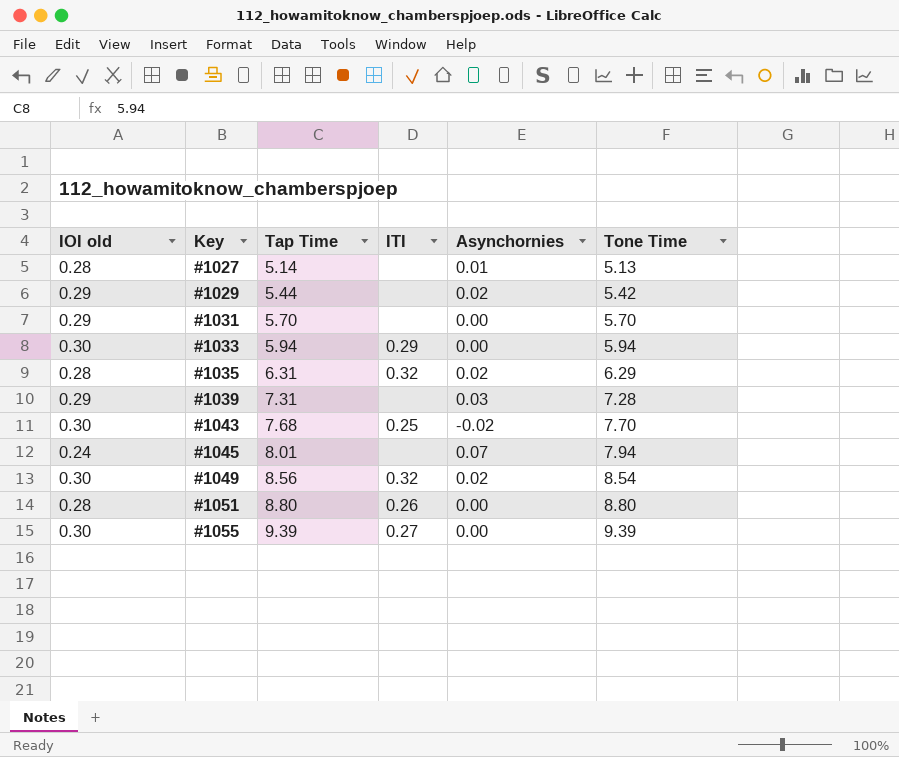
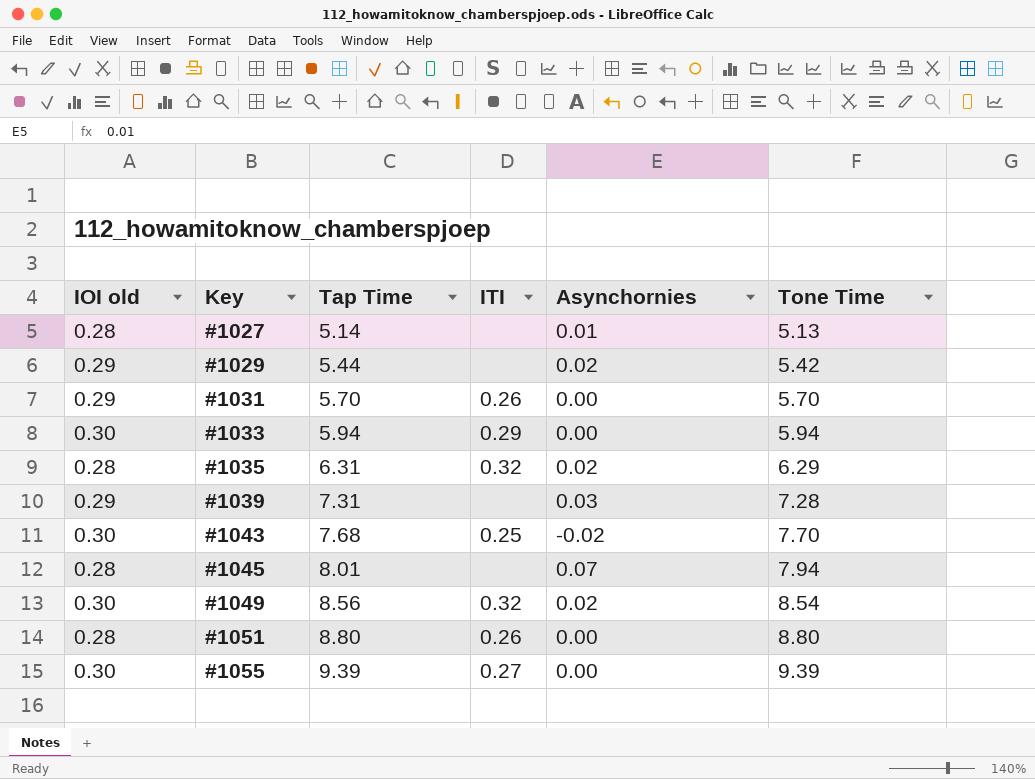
#1031 | ITI: none -> 0.26
#1045 | IOI old: 0.24 -> 0.28

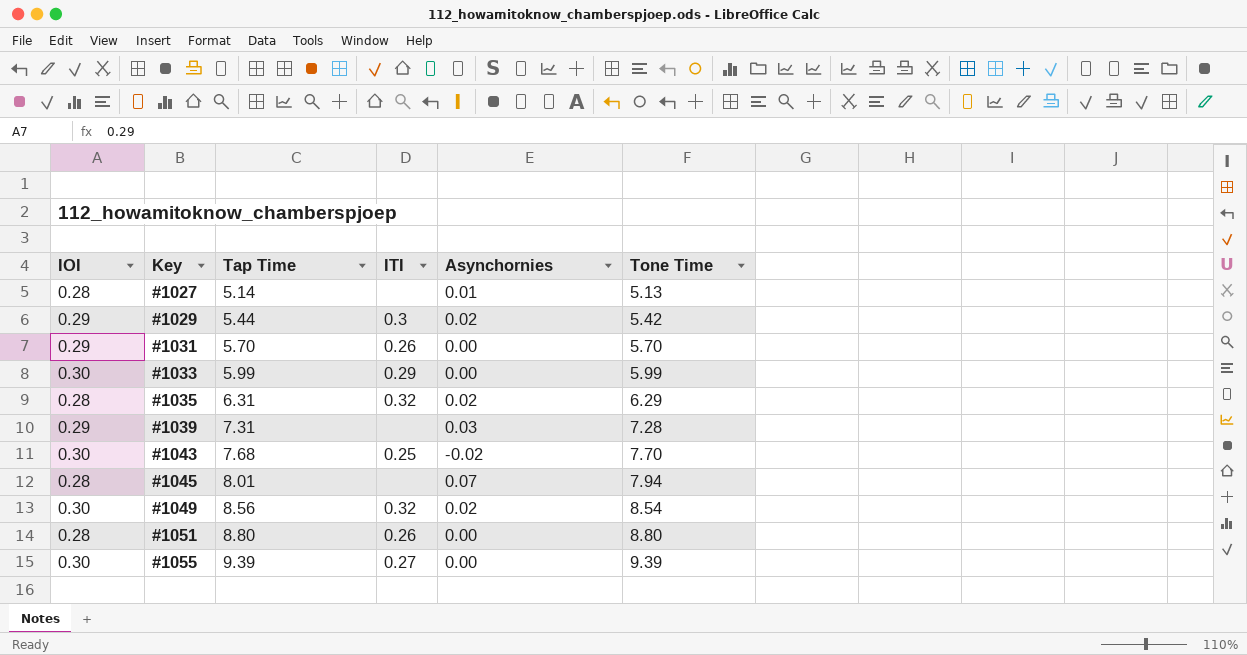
column name: IOI old -> IOI
#1029 | ITI: none -> 0.3
#1033 | Tap Time: 5.94 -> 5.99
#1033 | Tone Time: 5.94 -> 5.99

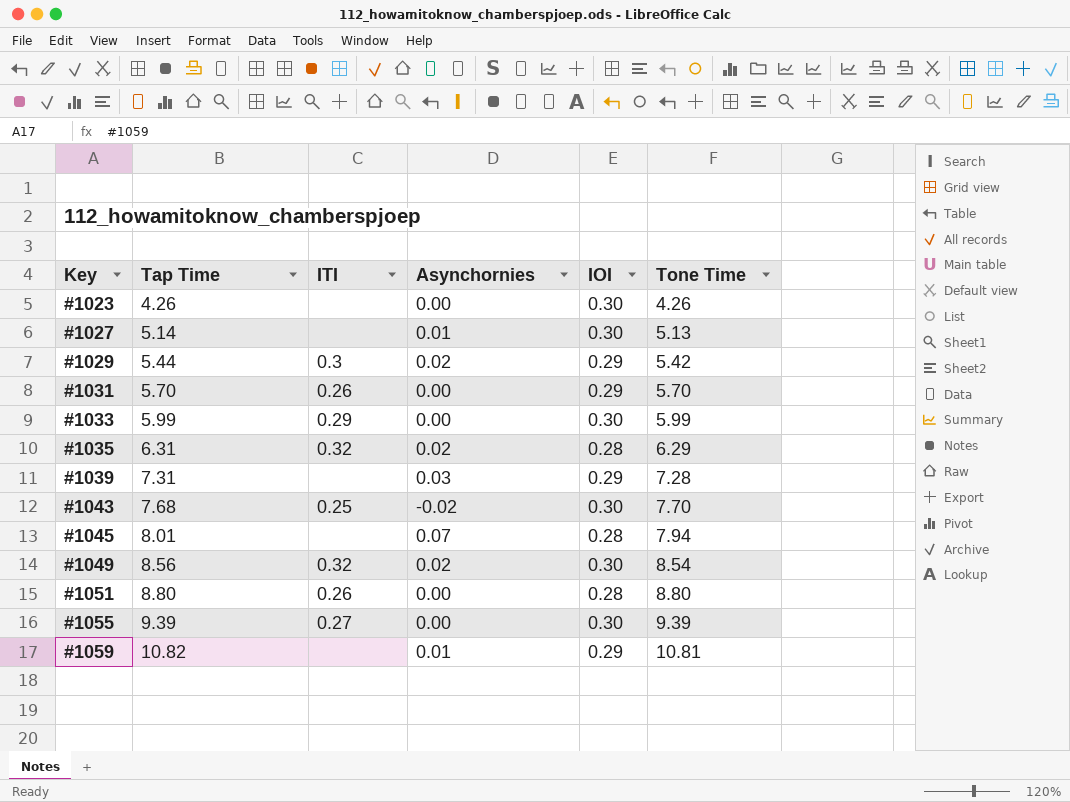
column IOI | position: 1 -> 5
row #1023: none -> 4.26 | none | 0.00 | 0.30 | 4.26
#1027 | IOI: 0.28 -> 0.30
row #1059: none -> 10.82 | none | 0.01 | 0.29 | 10.81

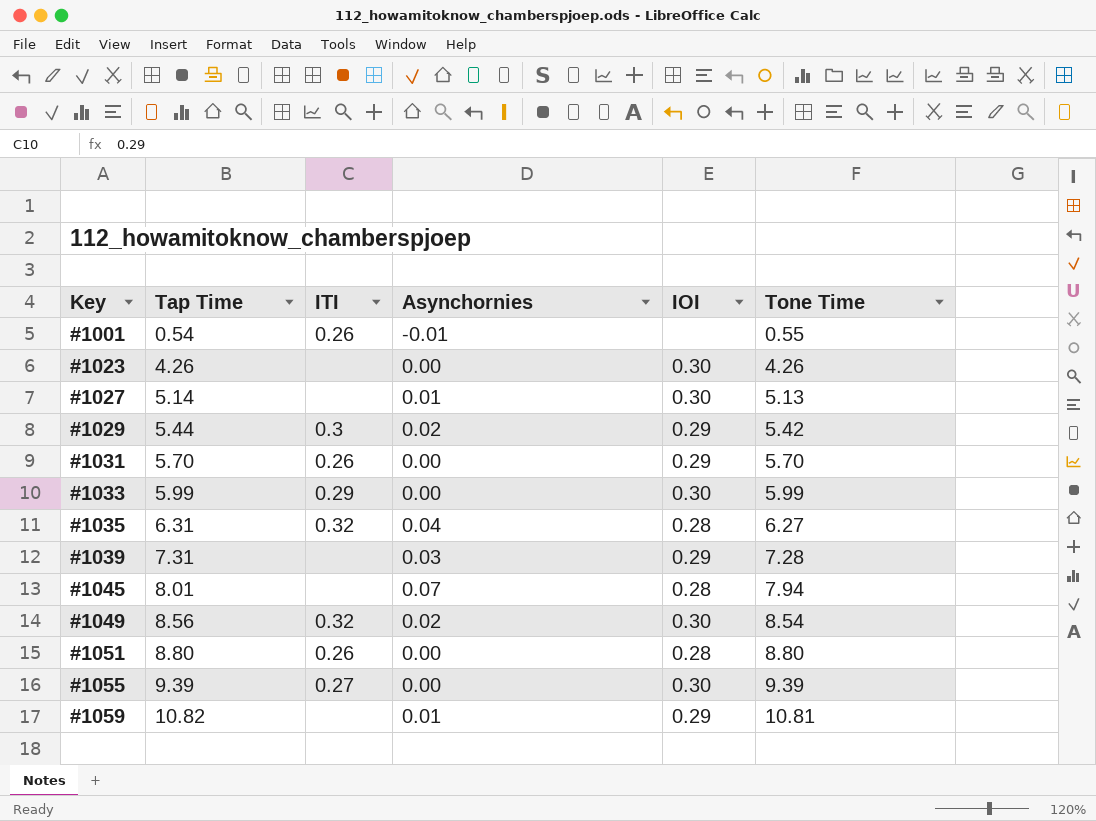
row #1043: 7.68 | 0.25 | -0.02 | 0.30 | 7.70 -> none
row #1001: none -> 0.54 | 0.26 | -0.01 | none | 0.55
#1035 | Asynchornies: 0.02 -> 0.04
#1035 | Tone Time: 6.29 -> 6.27

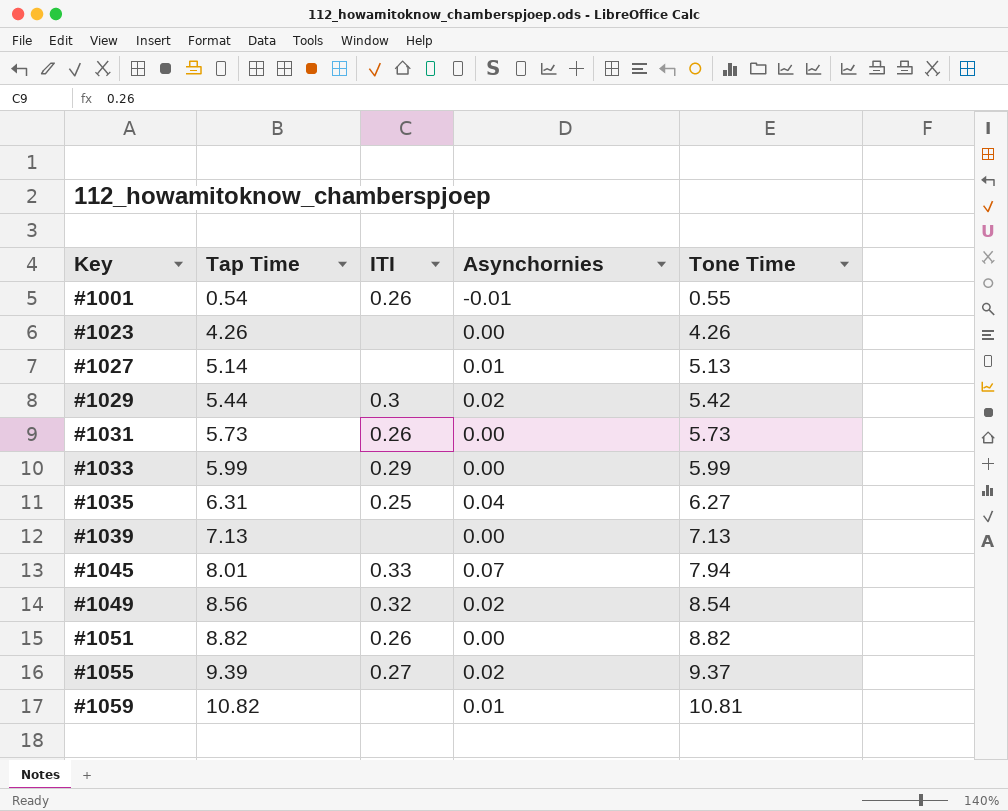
column IOI | position: 5 -> none
#1031 | Tap Time: 5.70 -> 5.73
#1031 | Tone Time: 5.70 -> 5.73
#1035 | ITI: 0.32 -> 0.25
#1039 | Tap Time: 7.31 -> 7.13
#1039 | Asynchornies: 0.03 -> 0.00
#1039 | Tone Time: 7.28 -> 7.13
#1045 | ITI: none -> 0.33
#1051 | Tap Time: 8.80 -> 8.82
#1051 | Tone Time: 8.80 -> 8.82
#1055 | Asynchornies: 0.00 -> 0.02
#1055 | Tone Time: 9.39 -> 9.37

